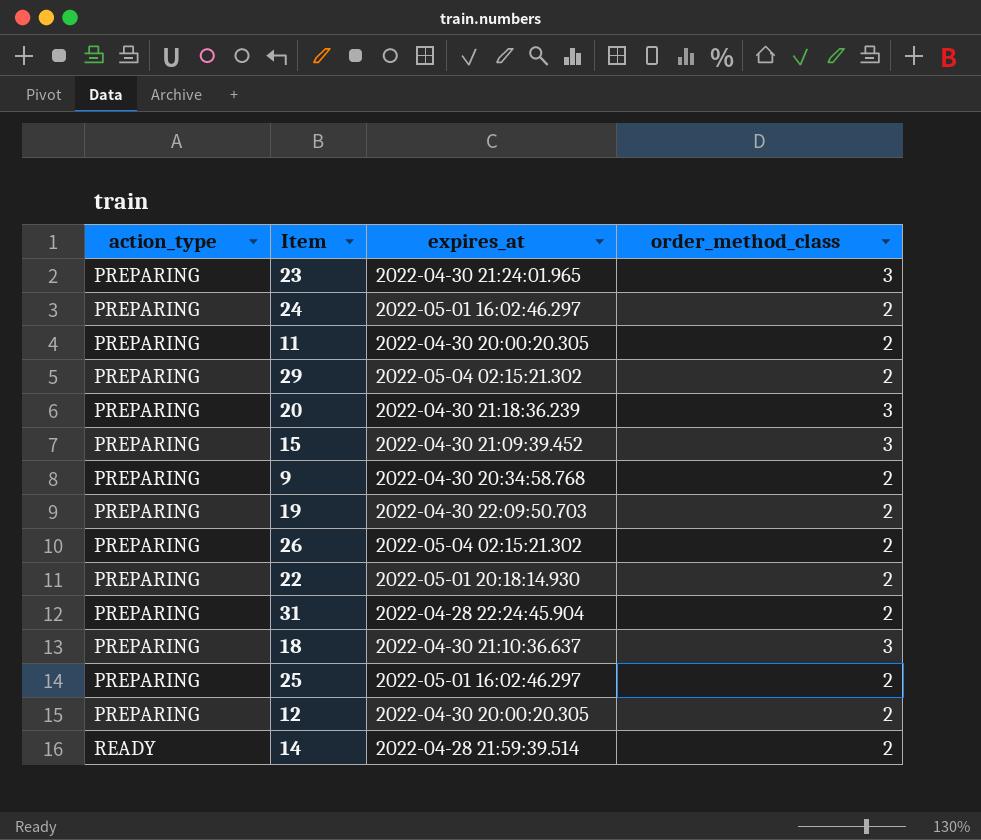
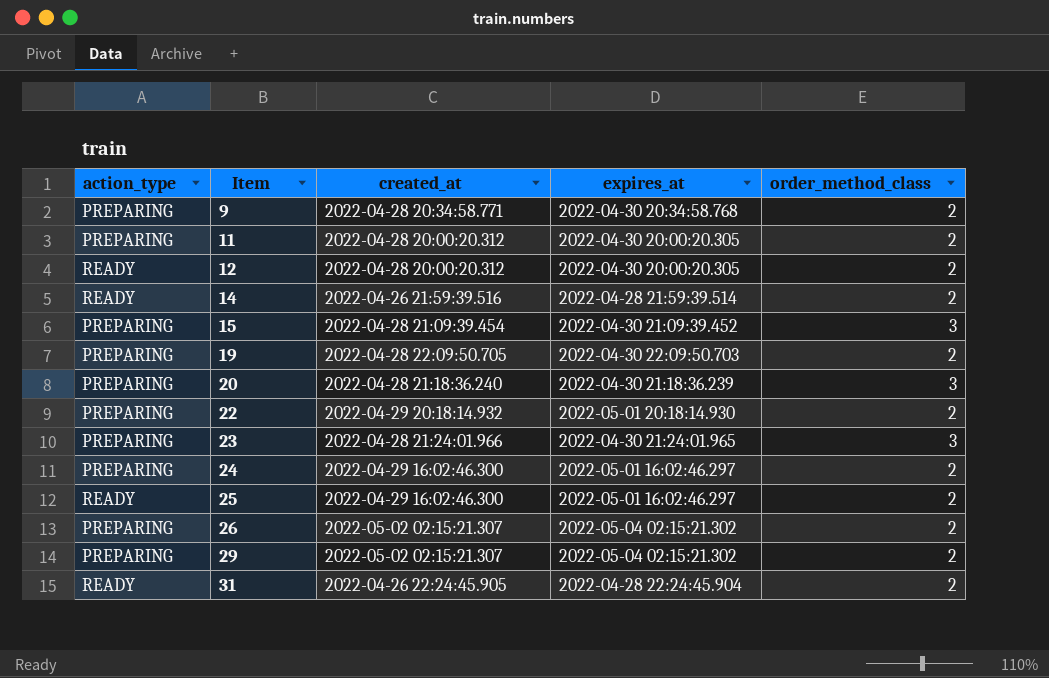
row order: action_type ascending -> Item ascending
column created_at | position: none -> 3
row 18: PREPARING | 2022-04-30 21:10:36.637 | 3 -> none
12 | action_type: PREPARING -> READY
25 | action_type: PREPARING -> READY
31 | action_type: PREPARING -> READY

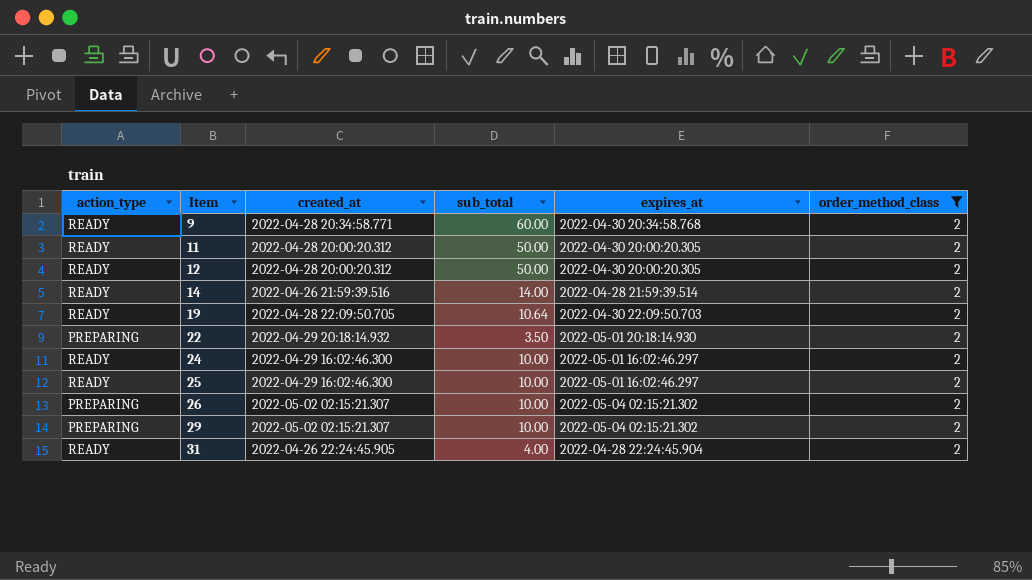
filter: none -> order_method_class = 2
column sub_total | position: none -> 4
9 | action_type: PREPARING -> READY
11 | action_type: PREPARING -> READY
19 | action_type: PREPARING -> READY
24 | action_type: PREPARING -> READY

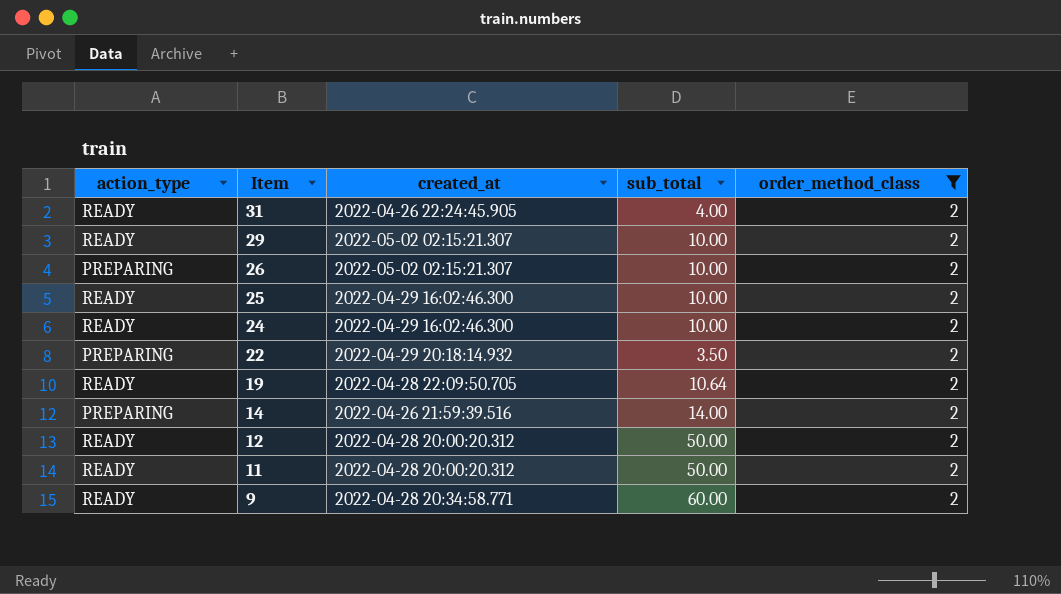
row order: Item ascending -> Item descending
column expires_at | position: 5 -> none
29 | action_type: PREPARING -> READY
14 | action_type: READY -> PREPARING

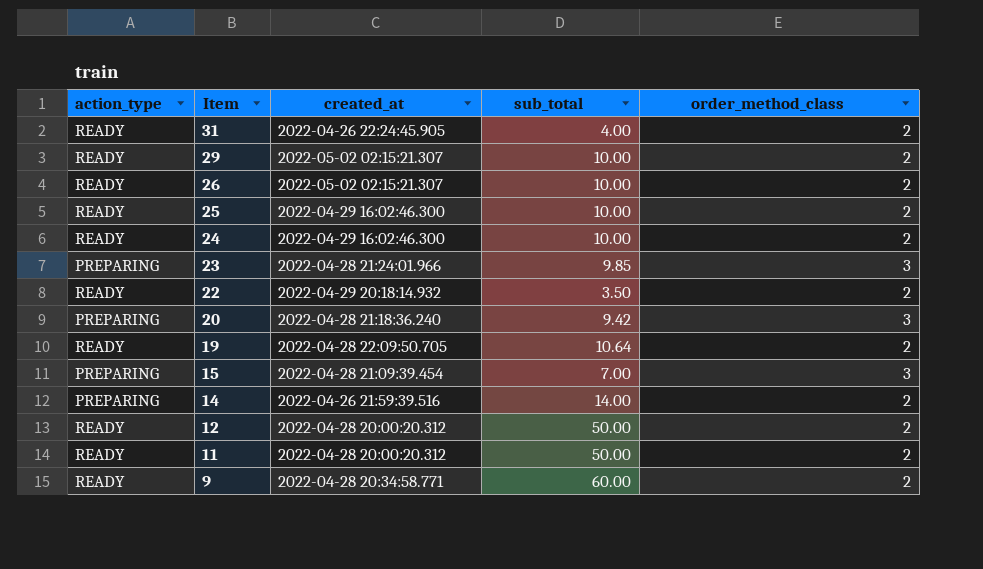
filter: order_method_class = 2 -> none
26 | action_type: PREPARING -> READY
22 | action_type: PREPARING -> READY

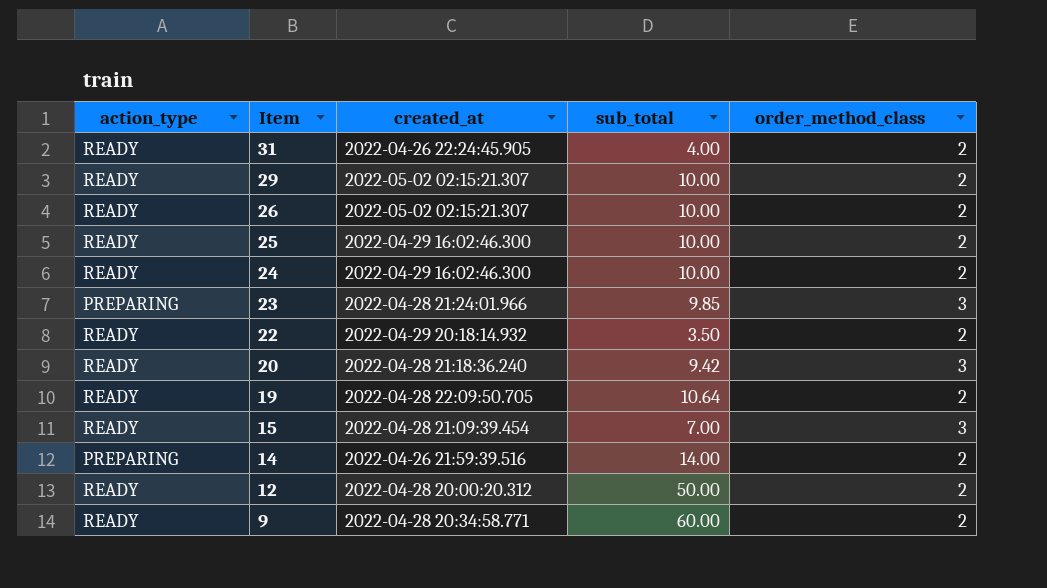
row 11: READY | 2022-04-28 20:00:20.312 | 50.00 | 2 -> none
20 | action_type: PREPARING -> READY
15 | action_type: PREPARING -> READY

